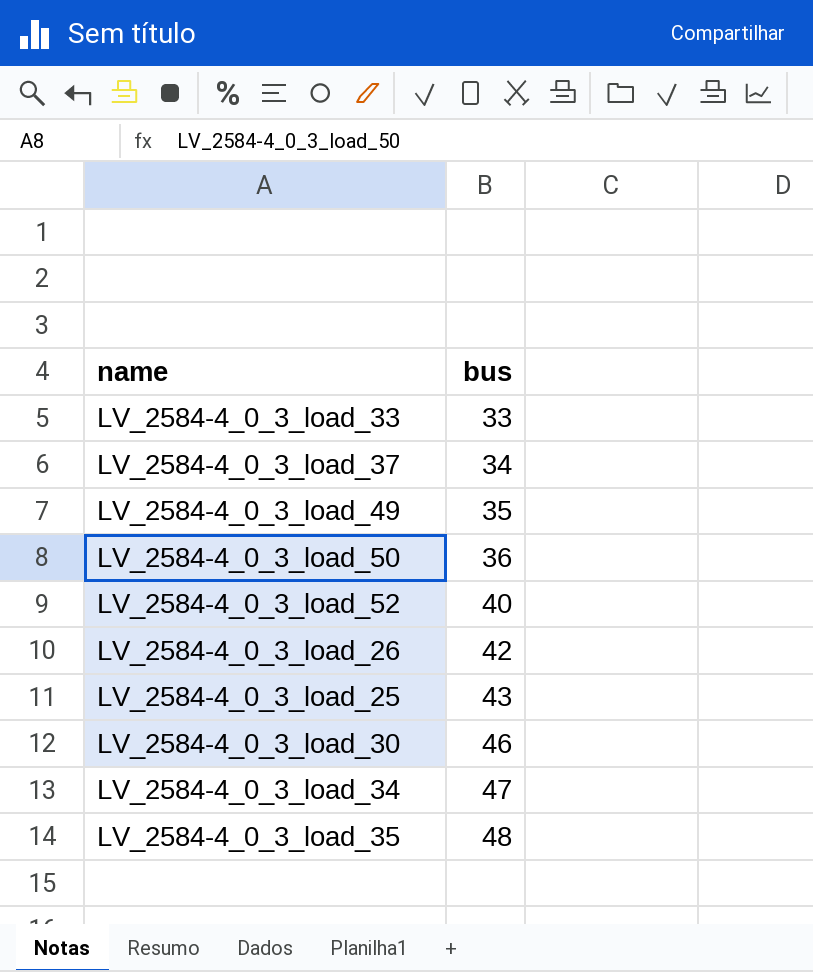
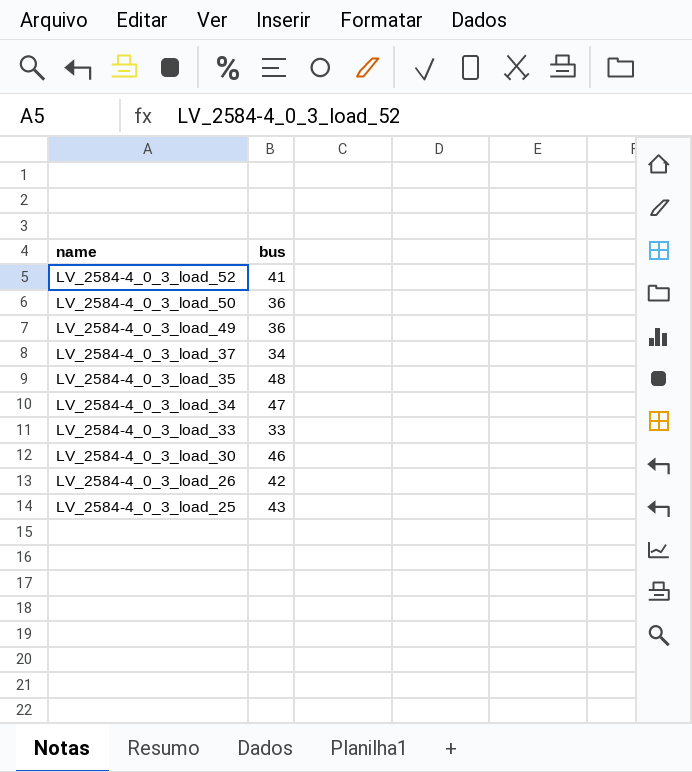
row order: bus ascending -> name descending
LV_2584-4_0_3_load_52 | bus: 40 -> 41
LV_2584-4_0_3_load_49 | bus: 35 -> 36

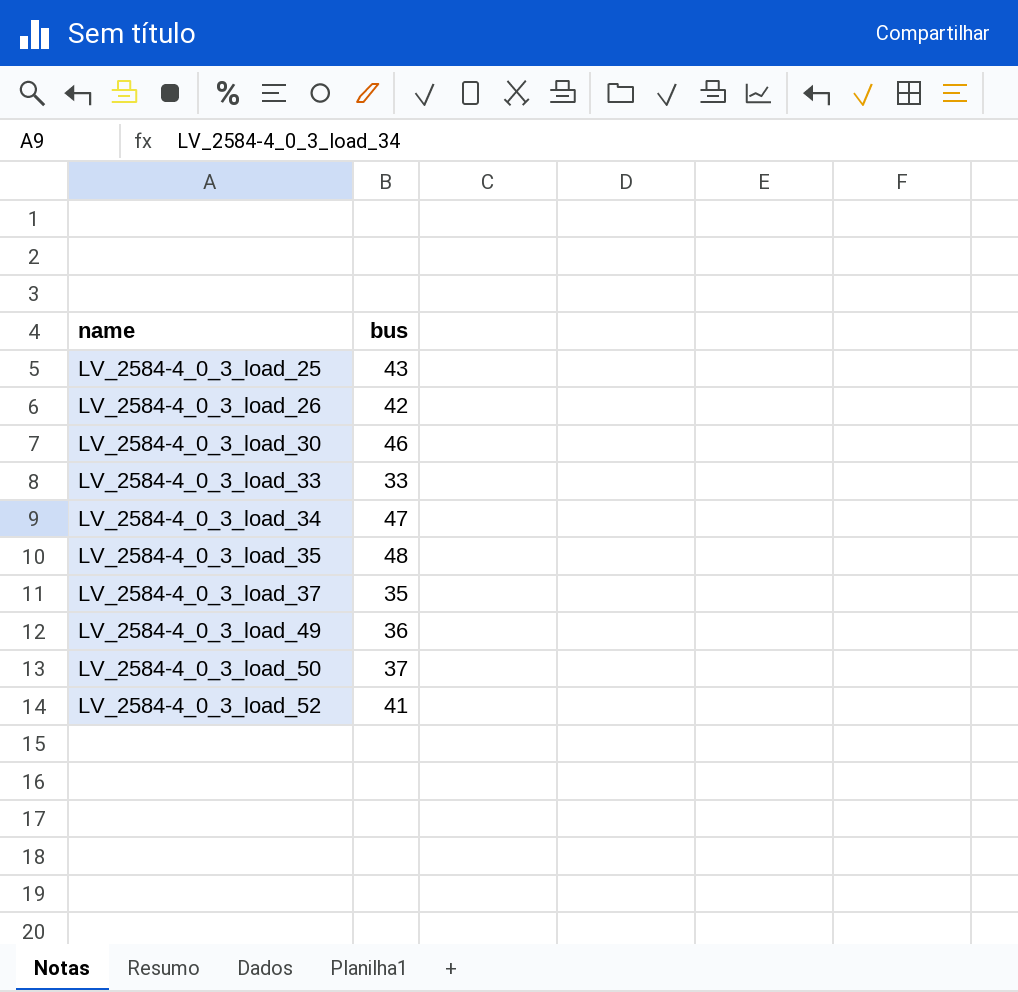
row order: name descending -> name ascending
LV_2584-4_0_3_load_37 | bus: 34 -> 35
LV_2584-4_0_3_load_50 | bus: 36 -> 37

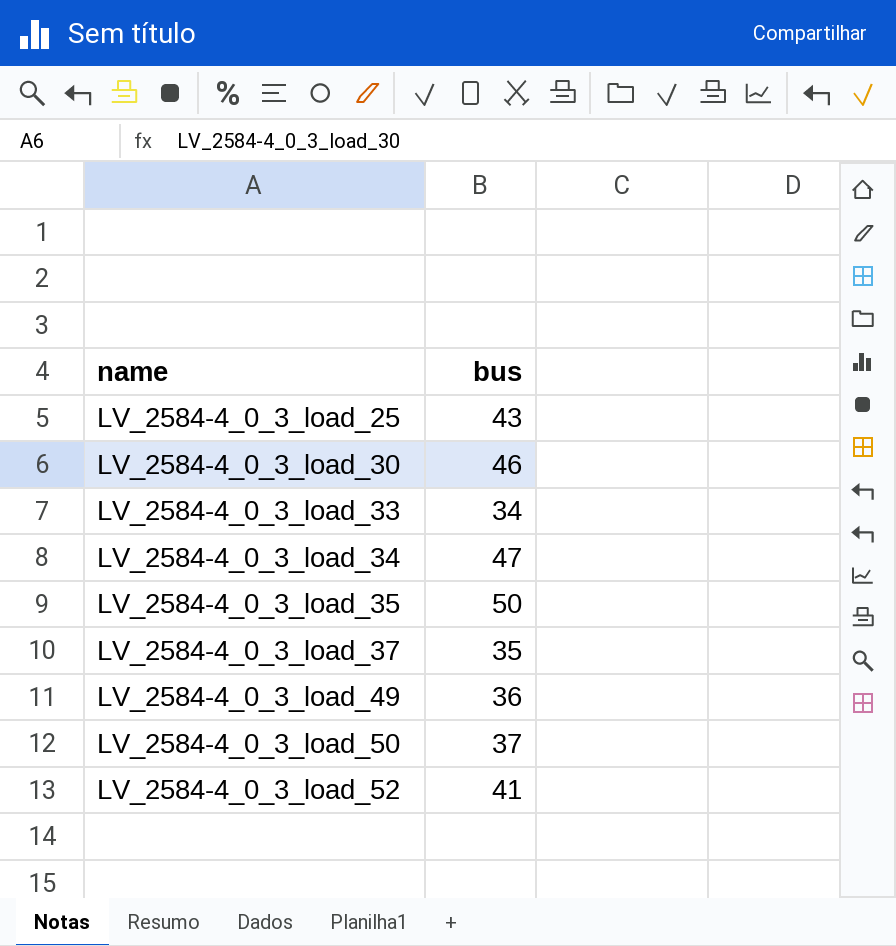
row LV_2584-4_0_3_load_26: 42 -> none
LV_2584-4_0_3_load_33 | bus: 33 -> 34
LV_2584-4_0_3_load_35 | bus: 48 -> 50

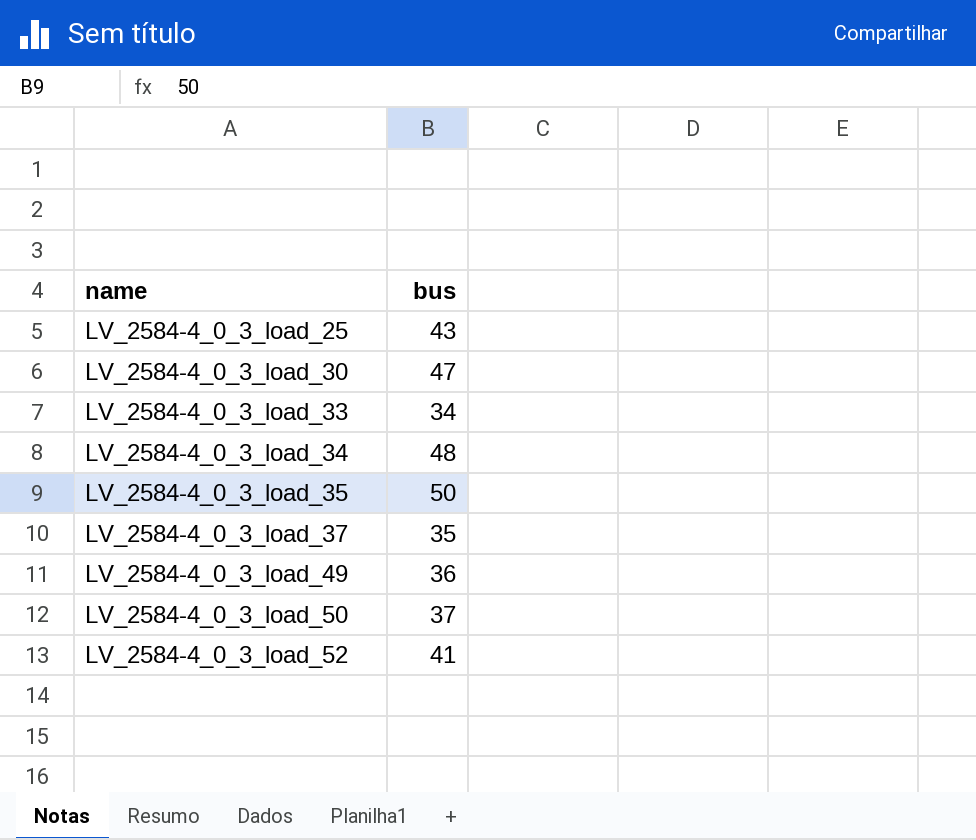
LV_2584-4_0_3_load_30 | bus: 46 -> 47
LV_2584-4_0_3_load_34 | bus: 47 -> 48

